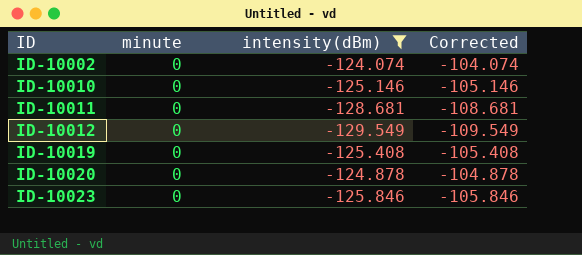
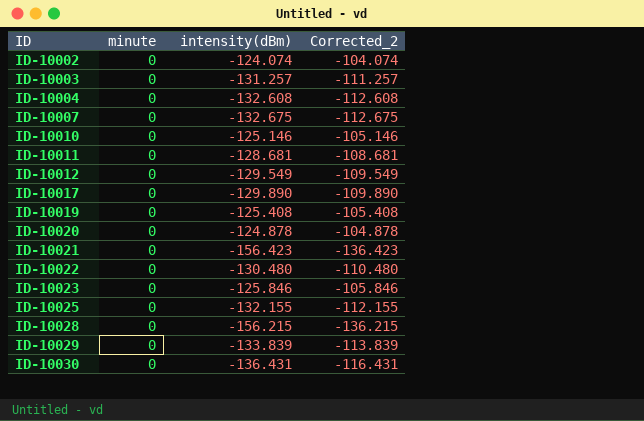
filter: intensity(dBm) >= -129.549 -> none
column name: Corrected -> Corrected_2

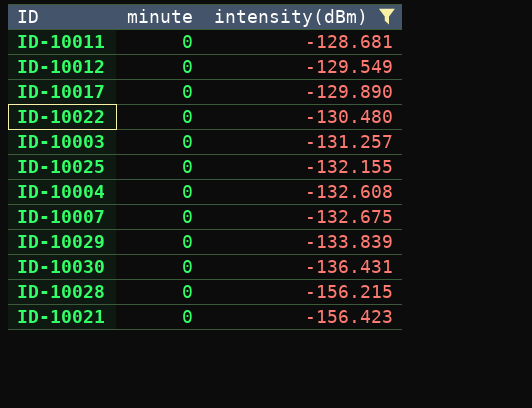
filter: none -> intensity(dBm) <= -128.681
row order: ID ascending -> intensity(dBm) descending
column Corrected_2 | formula: [intensity(dBm)] + 20 -> none

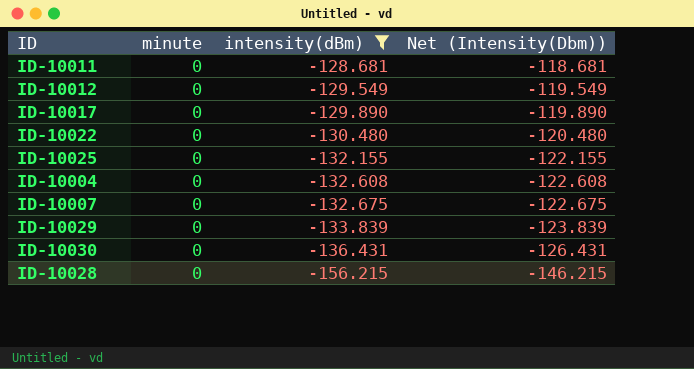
column Net (Intensity(Dbm)) | formula: none -> [intensity(dBm)] + 10
row ID-10003: 0 | -131.257 -> none
row ID-10021: 0 | -156.423 -> none

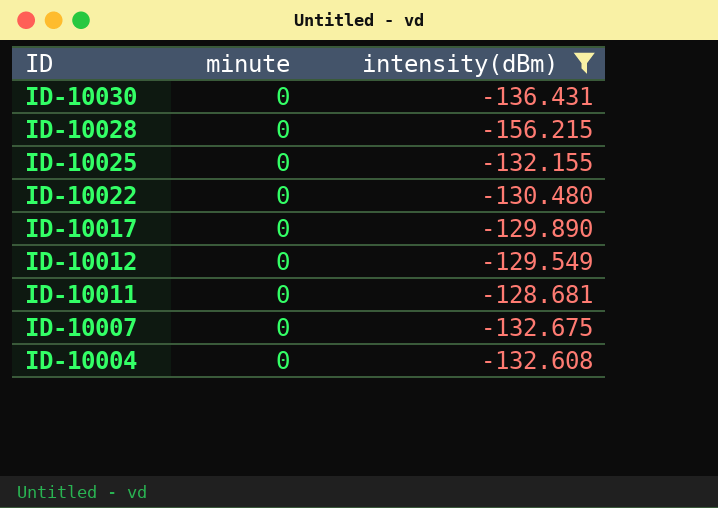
row order: intensity(dBm) descending -> ID descending
column Net (Intensity(Dbm)) | formula: [intensity(dBm)] + 10 -> none
row ID-10029: 0 | -133.839 | -123.839 -> none

